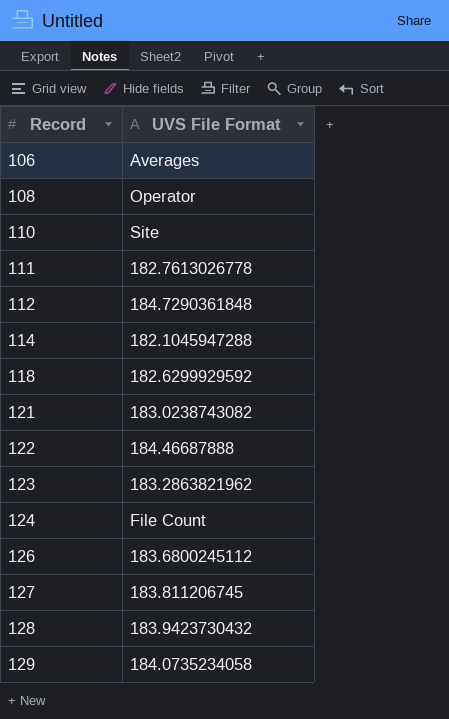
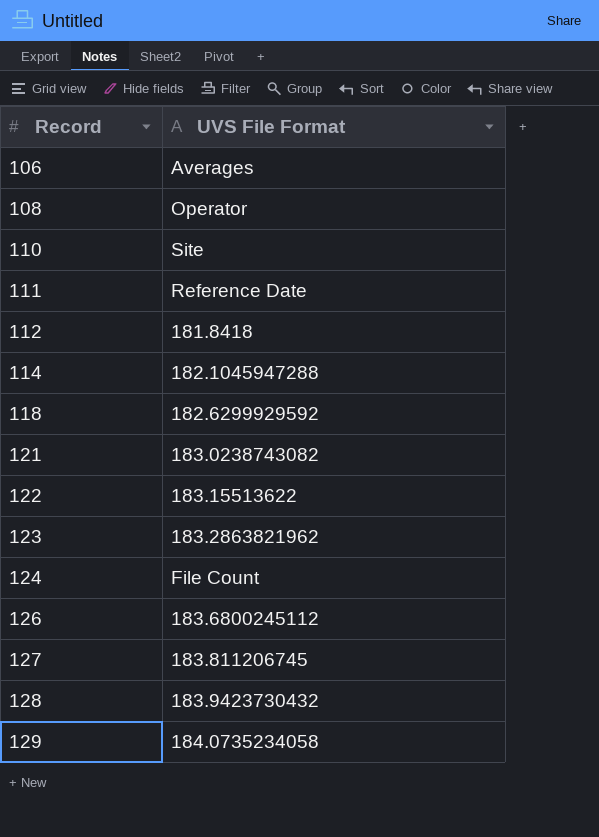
111 | UVS File Format: 182.7613026778 -> Reference Date
112 | UVS File Format: 184.7290361848 -> 181.8418
122 | UVS File Format: 184.46687888 -> 183.15513622

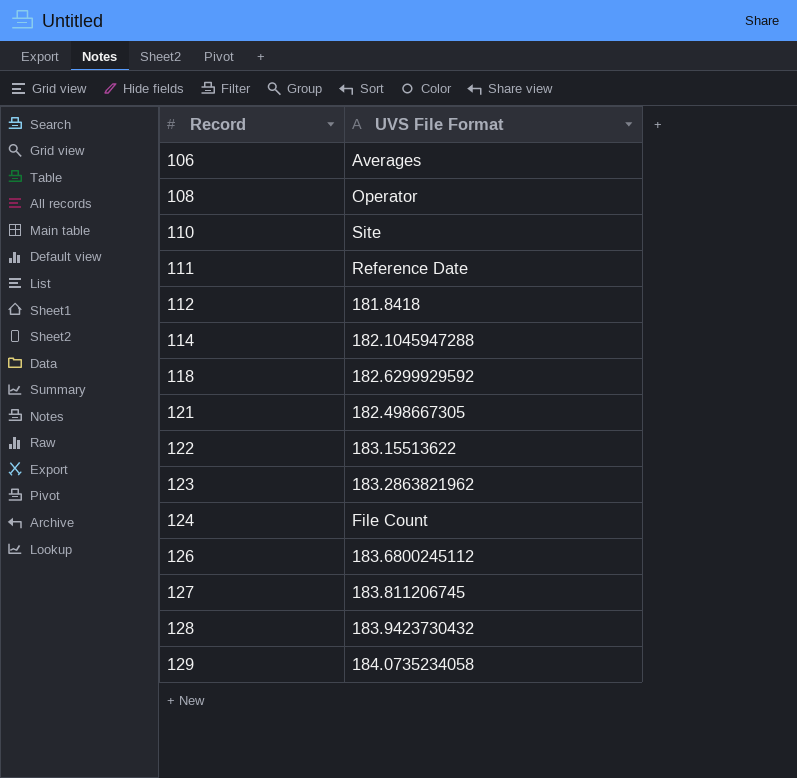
121 | UVS File Format: 183.0238743082 -> 182.498667305

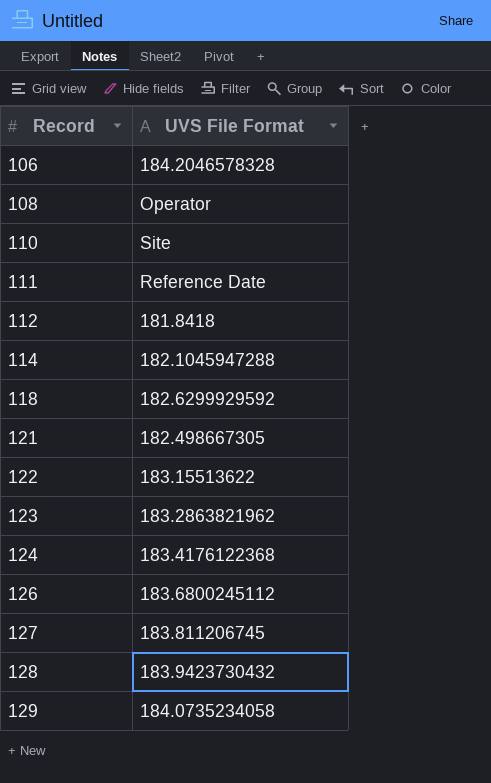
106 | UVS File Format: Averages -> 184.2046578328
124 | UVS File Format: File Count -> 183.4176122368

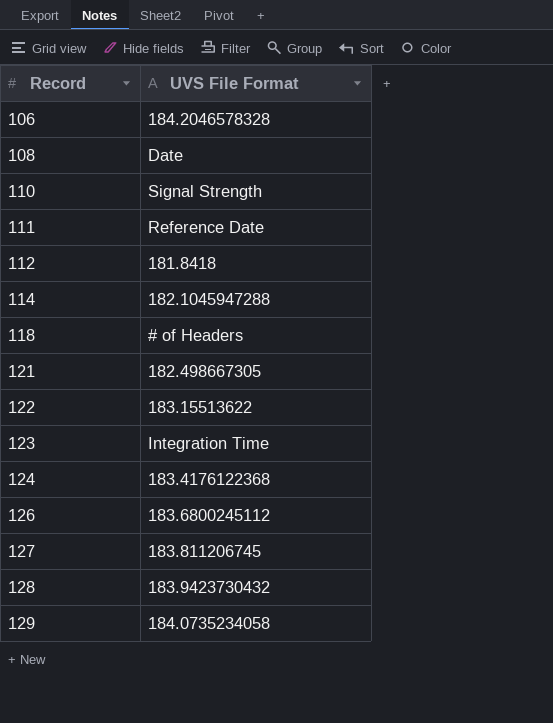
108 | UVS File Format: Operator -> Date
110 | UVS File Format: Site -> Signal Strength
118 | UVS File Format: 182.6299929592 -> # of Headers
123 | UVS File Format: 183.2863821962 -> Integration Time

